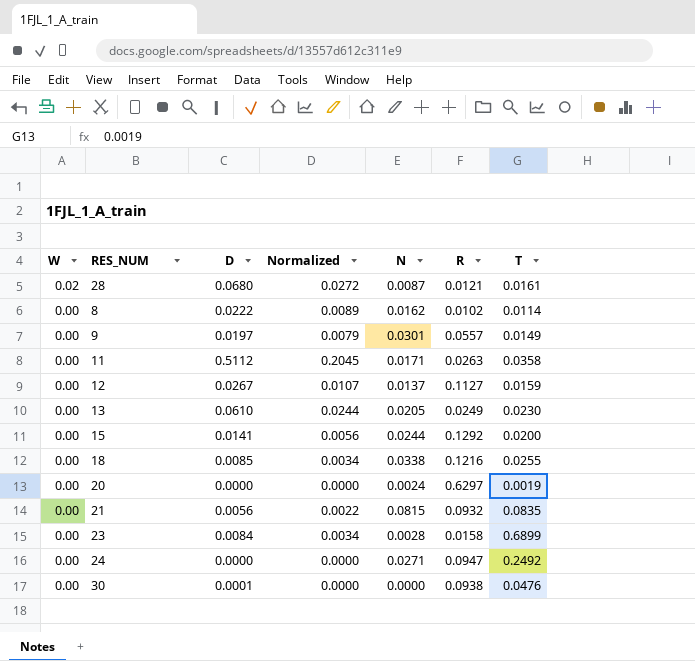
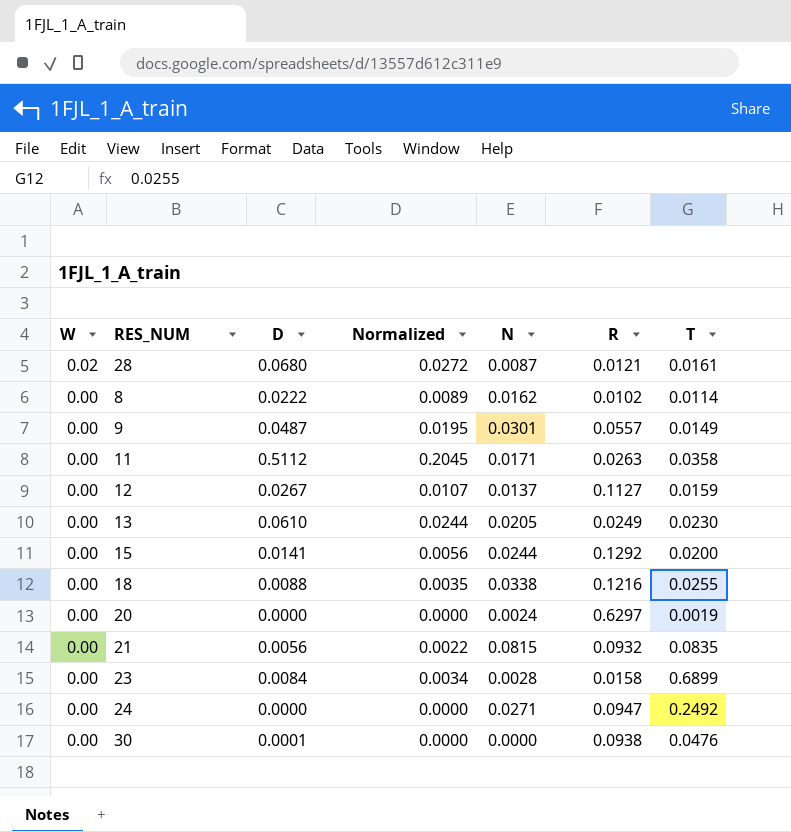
9 | D: 0.0197 -> 0.0487
9 | Normalized: 0.0079 -> 0.0195
18 | D: 0.0085 -> 0.0088
18 | Normalized: 0.0034 -> 0.0035

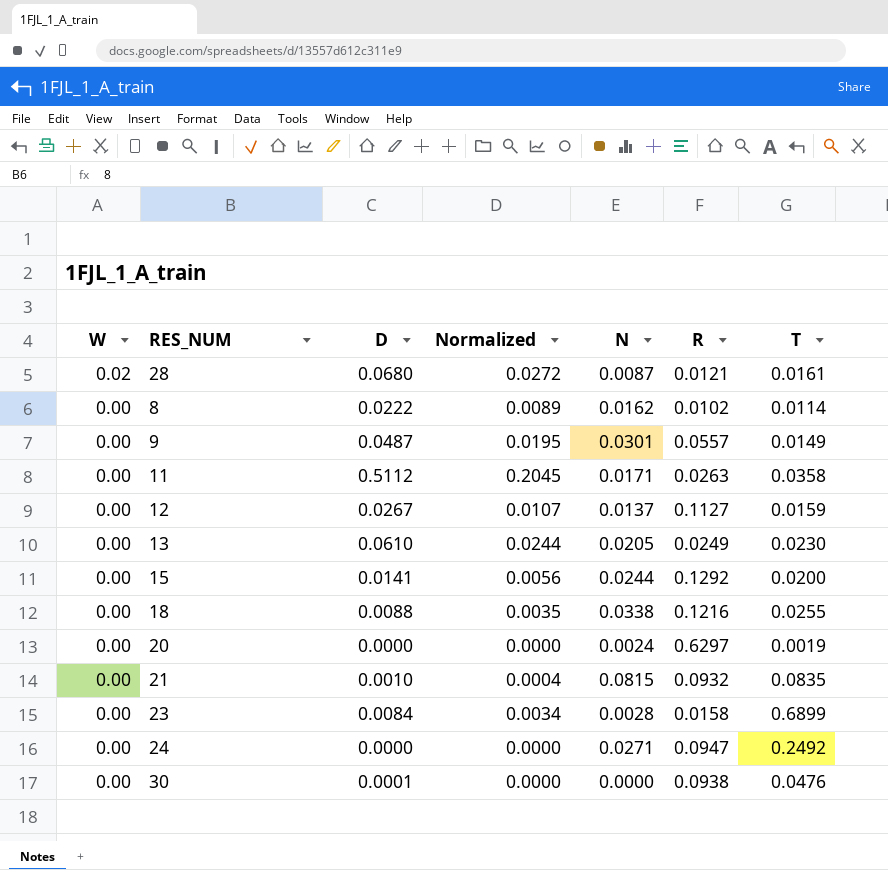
21 | D: 0.0056 -> 0.0010
21 | Normalized: 0.0022 -> 0.0004

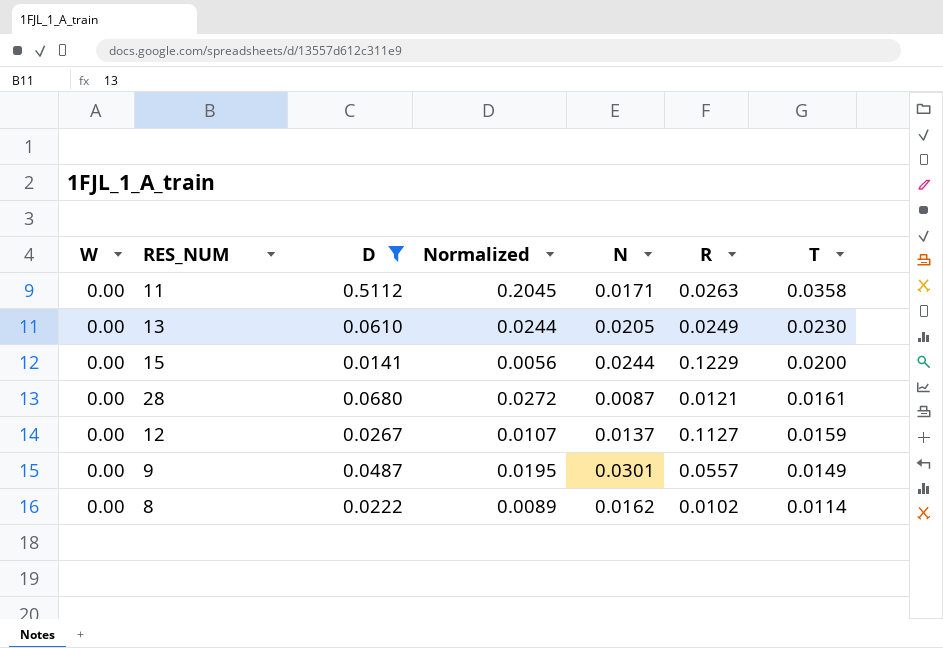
filter: none -> D >= 0.0141
row order: W descending -> T descending
15 | R: 0.1292 -> 0.1229
28 | W: 0.02 -> 0.00

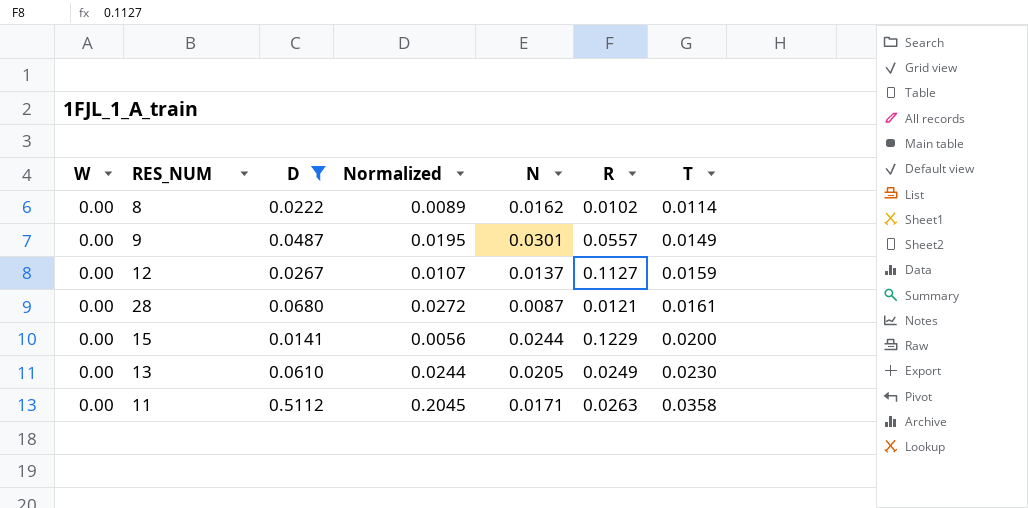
row order: T descending -> T ascending

